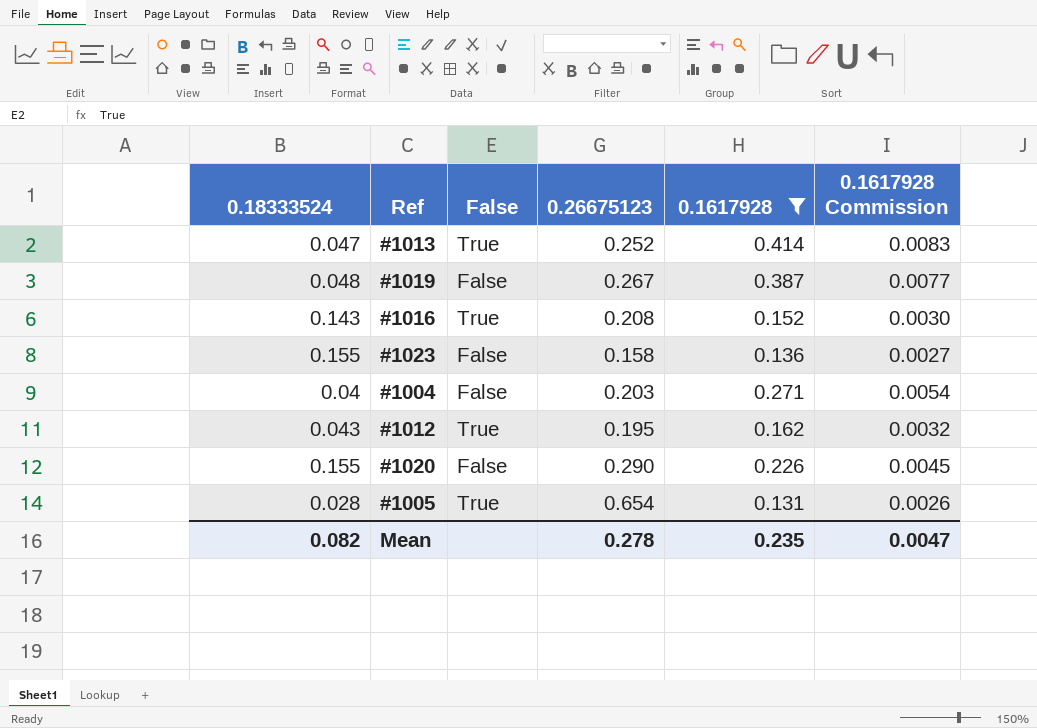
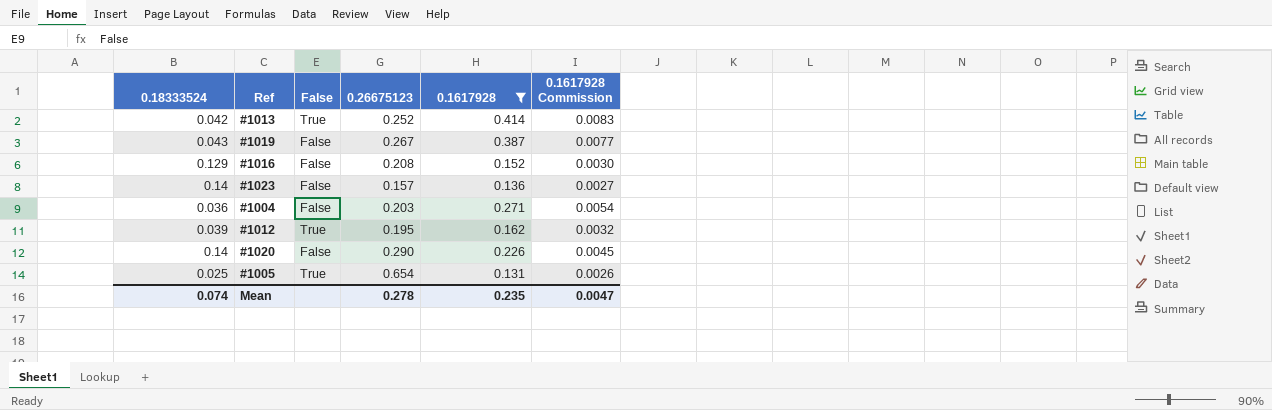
#1013 | 0.18333524: 0.047 -> 0.042
#1019 | 0.18333524: 0.048 -> 0.043
#1016 | 0.18333524: 0.143 -> 0.129
#1016 | False: True -> False
#1023 | 0.18333524: 0.155 -> 0.14
#1023 | 0.26675123: 0.158 -> 0.157
#1004 | 0.18333524: 0.04 -> 0.036
#1012 | 0.18333524: 0.043 -> 0.039
#1020 | 0.18333524: 0.155 -> 0.14
#1005 | 0.18333524: 0.028 -> 0.025
Mean | 0.18333524: 0.082 -> 0.074

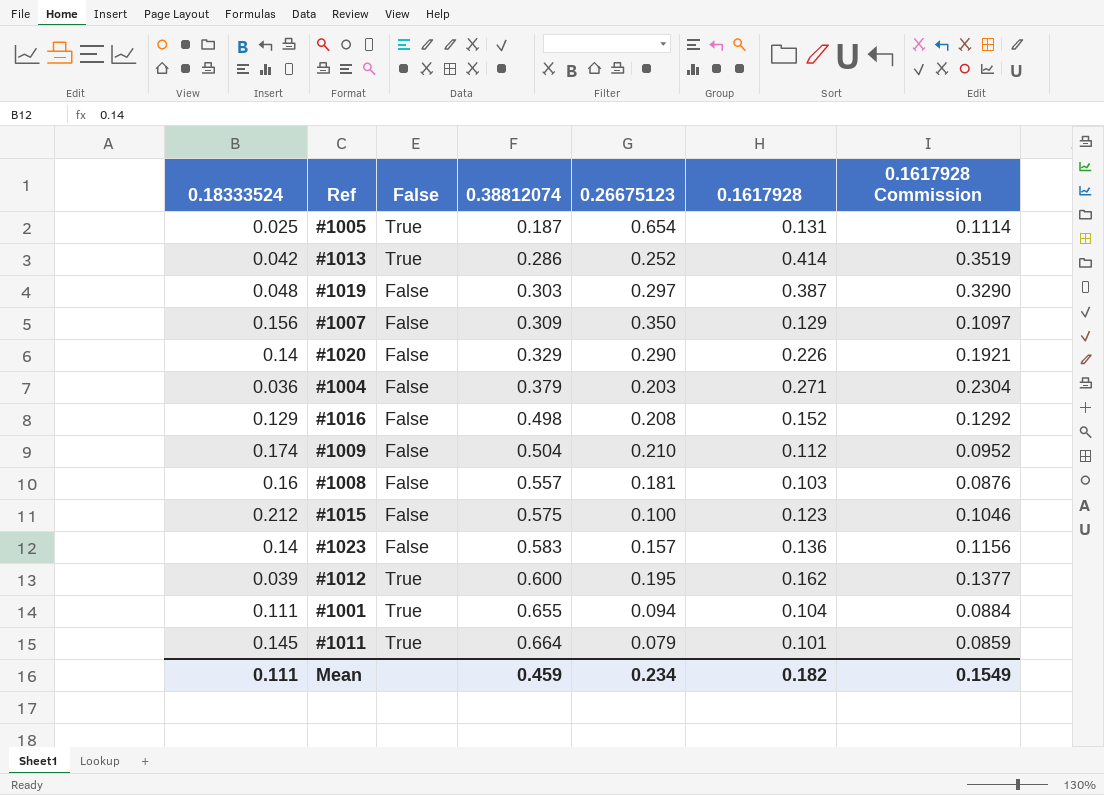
filter: 0.1617928 >= 0.131 -> none
row order: none -> 0.38812074 ascending
column 0.38812074 | position: none -> 4
column 0.1617928 Commission | formula: [0.1617928] * 0.02 -> [0.1617928] * 0.85
#1019 | 0.18333524: 0.043 -> 0.048
#1019 | 0.26675123: 0.267 -> 0.297
Mean | 0.18333524: 0.074 -> 0.111
Mean | 0.26675123: 0.278 -> 0.234
Mean | 0.1617928: 0.235 -> 0.182
Mean | 0.1617928 Commission: 0.0047 -> 0.1549

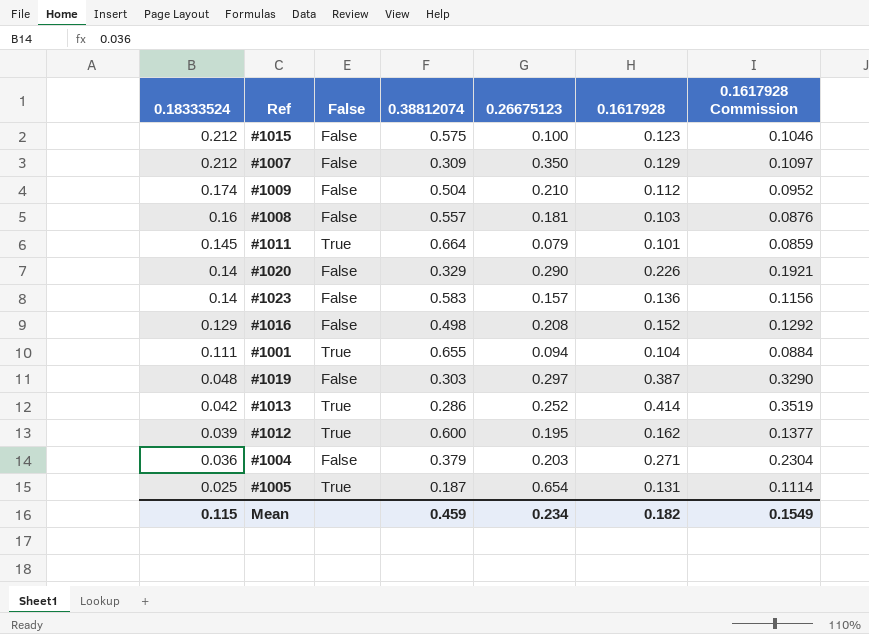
row order: 0.38812074 ascending -> 0.18333524 descending
#1007 | 0.18333524: 0.156 -> 0.212
Mean | 0.18333524: 0.111 -> 0.115

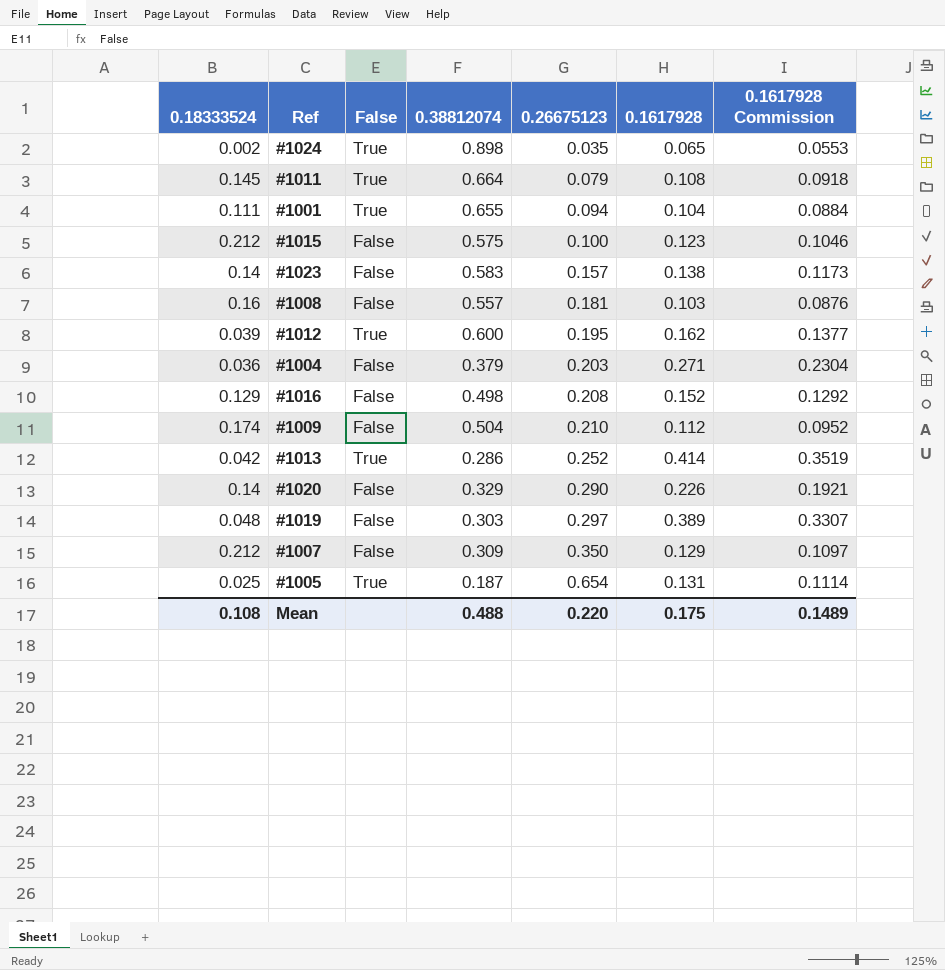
row order: 0.18333524 descending -> 0.26675123 ascending
row #1024: none -> 0.002 | True | 0.898 | 0.035 | 0.065 | 0.0553
#1011 | 0.1617928: 0.101 -> 0.108
#1011 | 0.1617928 Commission: 0.0859 -> 0.0918
#1023 | 0.1617928: 0.136 -> 0.138
#1023 | 0.1617928 Commission: 0.1156 -> 0.1173
#1019 | 0.1617928: 0.387 -> 0.389
#1019 | 0.1617928 Commission: 0.3290 -> 0.3307
Mean | 0.18333524: 0.115 -> 0.108
Mean | 0.38812074: 0.459 -> 0.488
Mean | 0.26675123: 0.234 -> 0.220
Mean | 0.1617928: 0.182 -> 0.175
Mean | 0.1617928 Commission: 0.1549 -> 0.1489

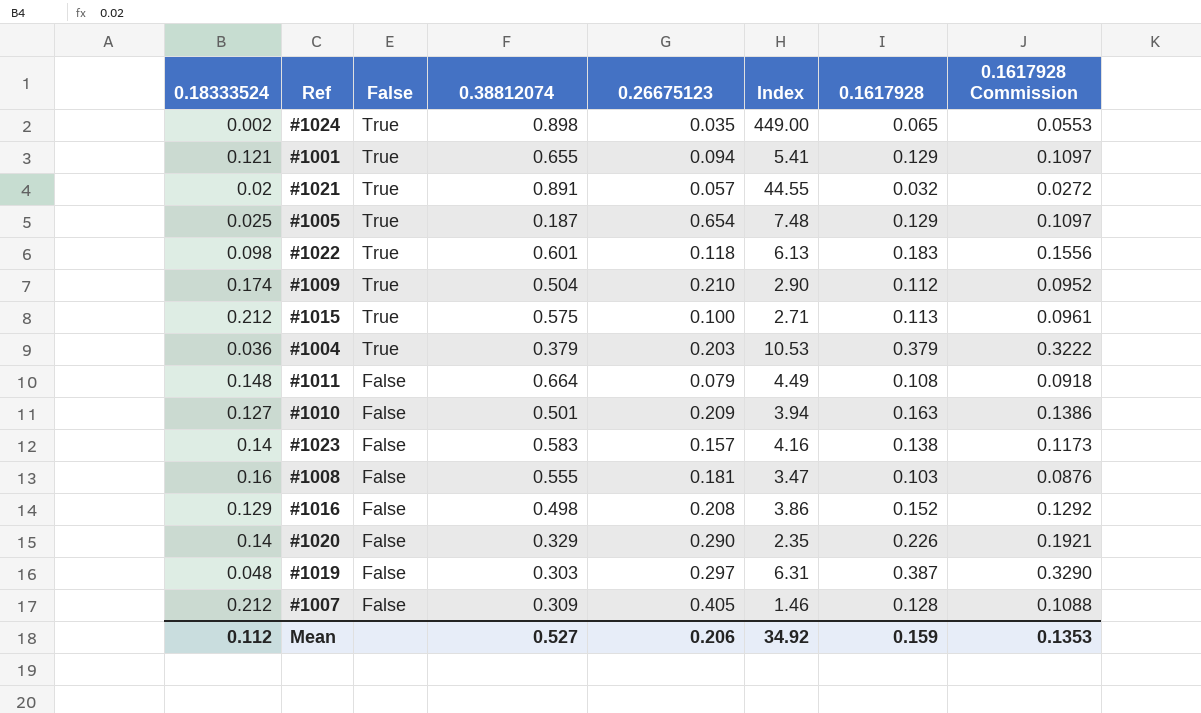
row order: 0.26675123 ascending -> False descending
column Index | formula: none -> [0.38812074] / [0.18333524]
row #1012: 0.039 | True | 0.600 | 0.195 | 0.162 | 0.1377 -> none
row #1013: 0.042 | True | 0.286 | 0.252 | 0.414 | 0.3519 -> none
#1001 | 0.18333524: 0.111 -> 0.121
#1001 | 0.1617928: 0.104 -> 0.129
#1001 | 0.1617928 Commission: 0.0884 -> 0.1097
row #1021: none -> 0.02 | True | 0.891 | 0.057 | 44.55 | 0.032 | 0.0272
#1005 | 0.1617928: 0.131 -> 0.129
#1005 | 0.1617928 Commission: 0.1114 -> 0.1097
row #1022: none -> 0.098 | True | 0.601 | 0.118 | 6.13 | 0.183 | 0.1556
#1009 | False: False -> True
#1015 | False: False -> True
#1015 | 0.1617928: 0.123 -> 0.113
#1015 | 0.1617928 Commission: 0.1046 -> 0.0961
#1004 | False: False -> True
#1004 | 0.1617928: 0.271 -> 0.379
#1004 | 0.1617928 Commission: 0.2304 -> 0.3222
#1011 | 0.18333524: 0.145 -> 0.148
#1011 | False: True -> False
row #1010: none -> 0.127 | False | 0.501 | 0.209 | 3.94 | 0.163 | 0.1386
#1008 | 0.38812074: 0.557 -> 0.555
#1019 | 0.1617928: 0.389 -> 0.387
#1019 | 0.1617928 Commission: 0.3307 -> 0.3290
#1007 | 0.26675123: 0.350 -> 0.405
#1007 | 0.1617928: 0.129 -> 0.128
#1007 | 0.1617928 Commission: 0.1097 -> 0.1088
Mean | 0.18333524: 0.108 -> 0.112
Mean | 0.38812074: 0.488 -> 0.527
Mean | 0.26675123: 0.220 -> 0.206
Mean | 0.1617928: 0.175 -> 0.159
Mean | 0.1617928 Commission: 0.1489 -> 0.1353

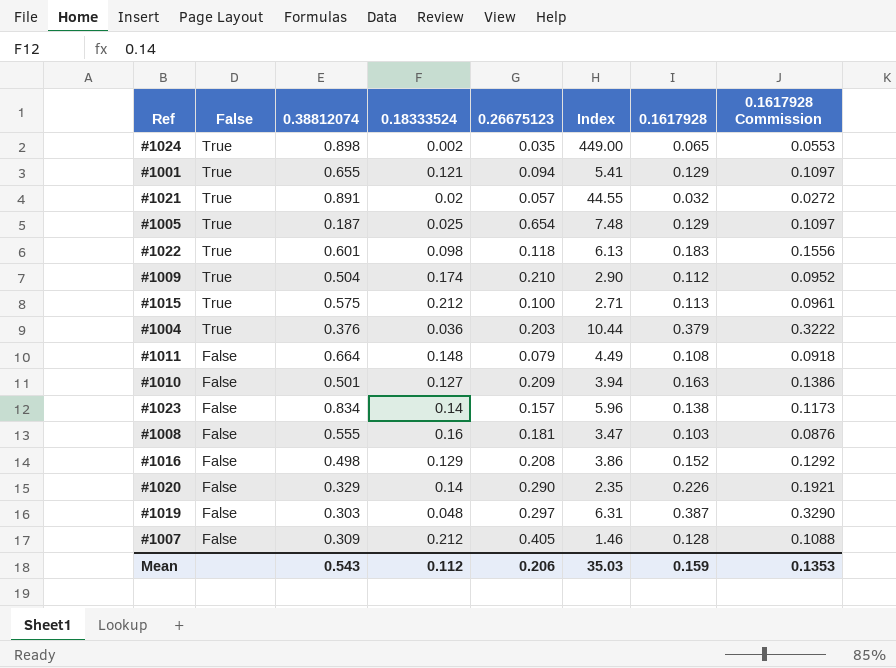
column 0.18333524 | position: 1 -> 4
#1004 | 0.38812074: 0.379 -> 0.376
#1004 | Index: 10.53 -> 10.44
#1023 | 0.38812074: 0.583 -> 0.834
#1023 | Index: 4.16 -> 5.96
Mean | 0.38812074: 0.527 -> 0.543
Mean | Index: 34.92 -> 35.03

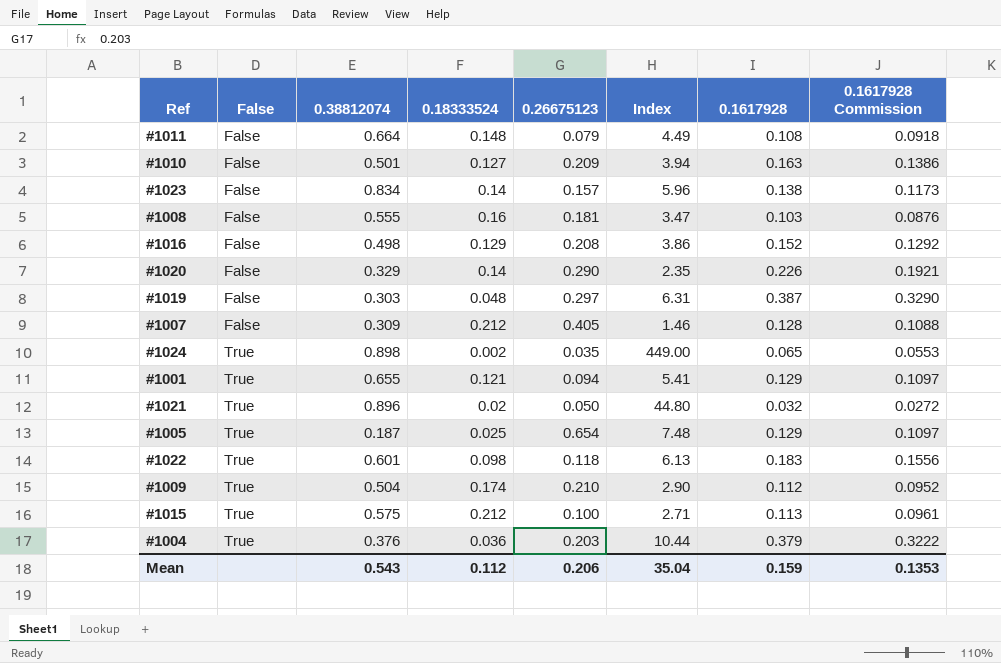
row order: False descending -> False ascending
#1021 | 0.38812074: 0.891 -> 0.896
#1021 | 0.26675123: 0.057 -> 0.050
#1021 | Index: 44.55 -> 44.80
Mean | Index: 35.03 -> 35.04

